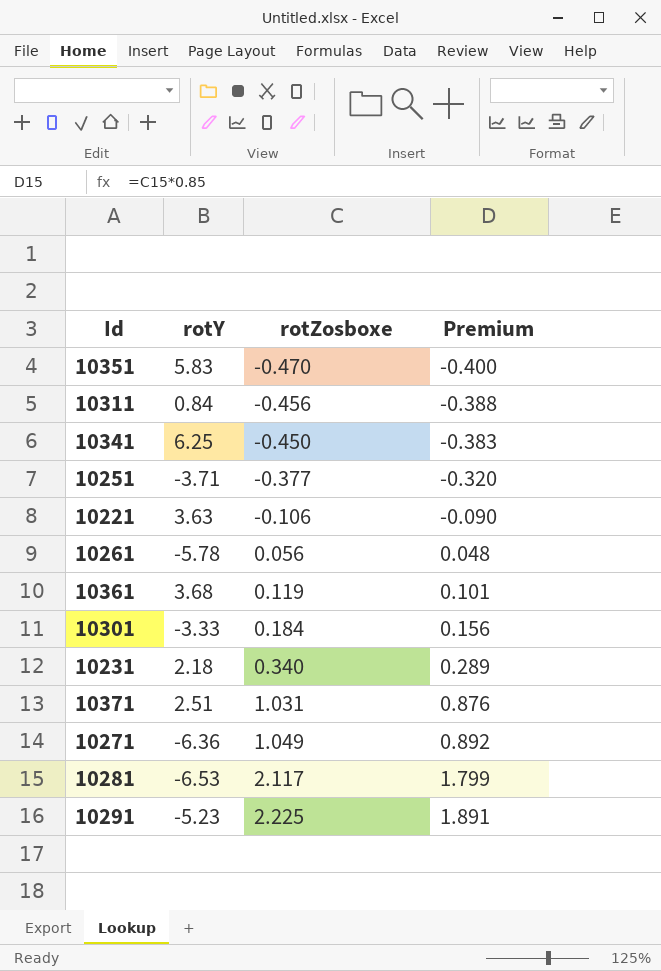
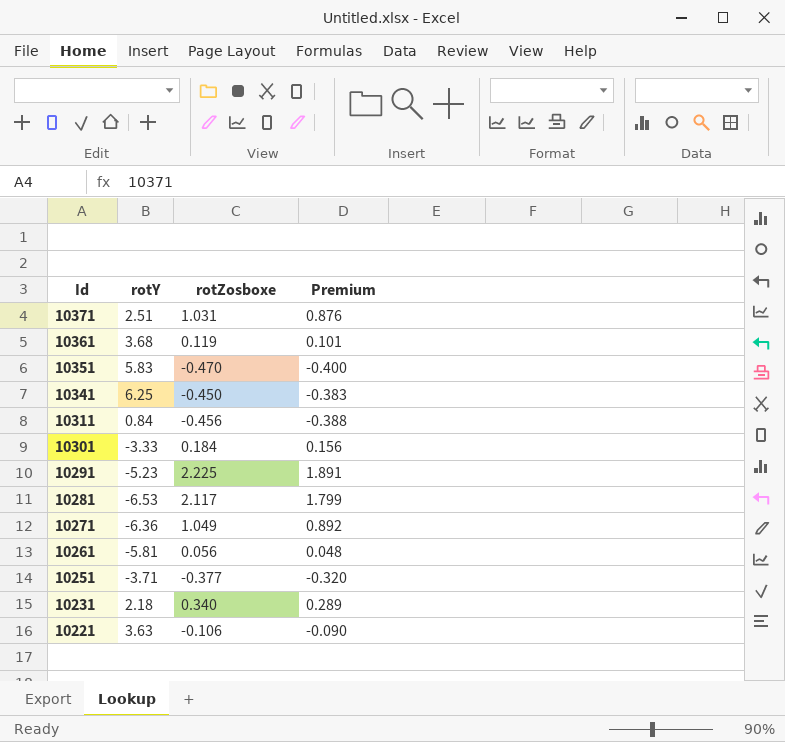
row order: rotZosboxe ascending -> Id descending
10261 | rotY: -5.78 -> -5.81

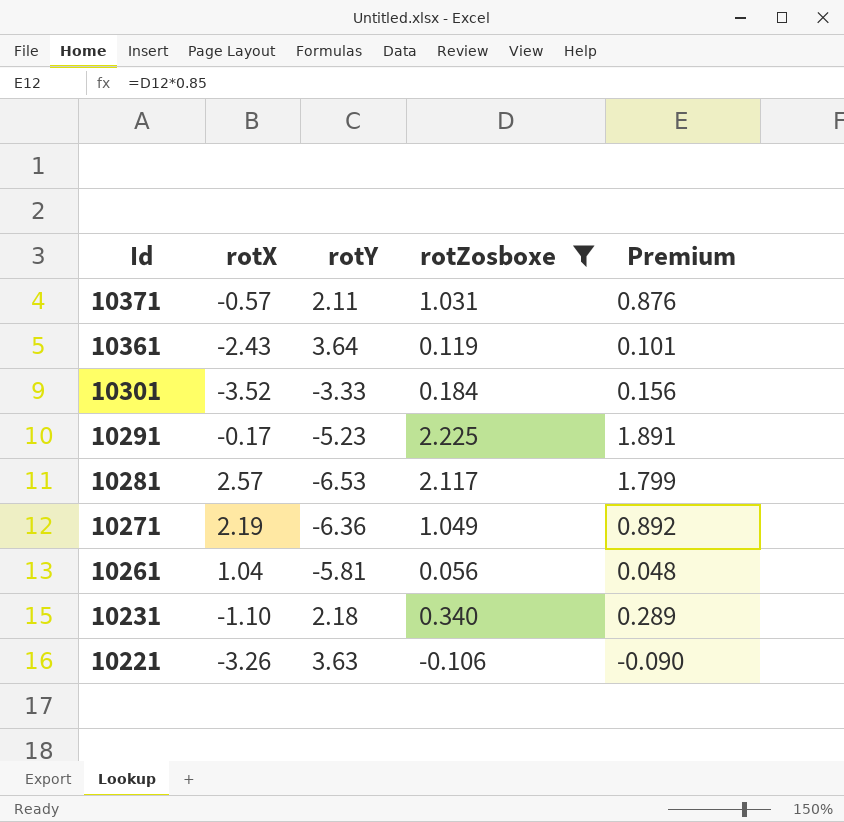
filter: none -> rotZosboxe >= -0.106
column rotX | position: none -> 2
10371 | rotY: 2.51 -> 2.11
10361 | rotY: 3.68 -> 3.64

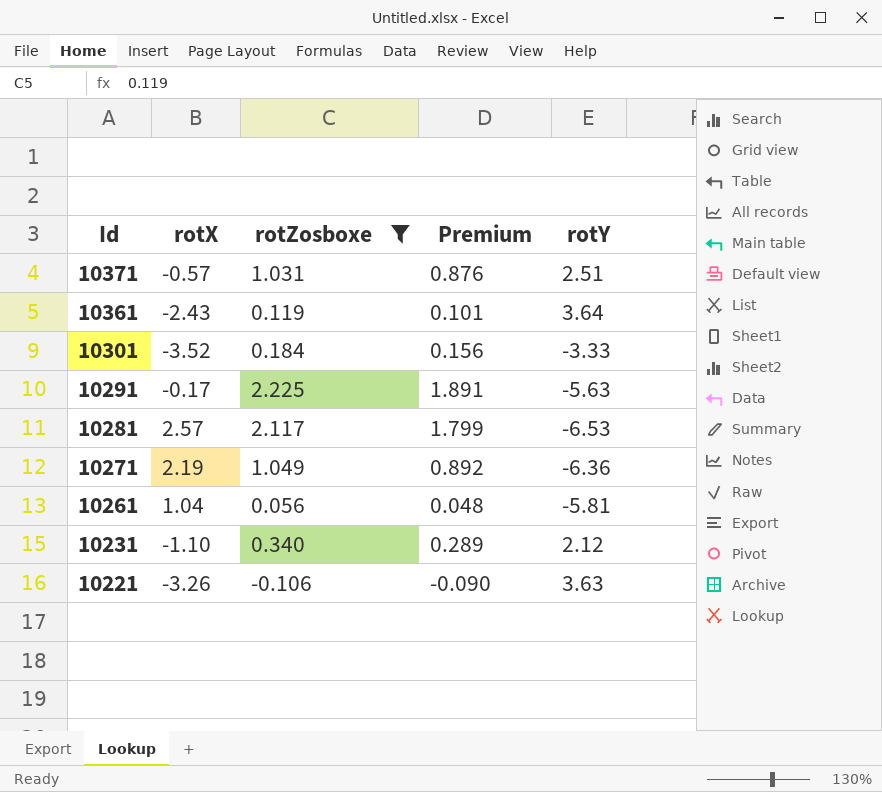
column rotY | position: 3 -> 5
10371 | rotY: 2.11 -> 2.51
10291 | rotY: -5.23 -> -5.63
10231 | rotY: 2.18 -> 2.12

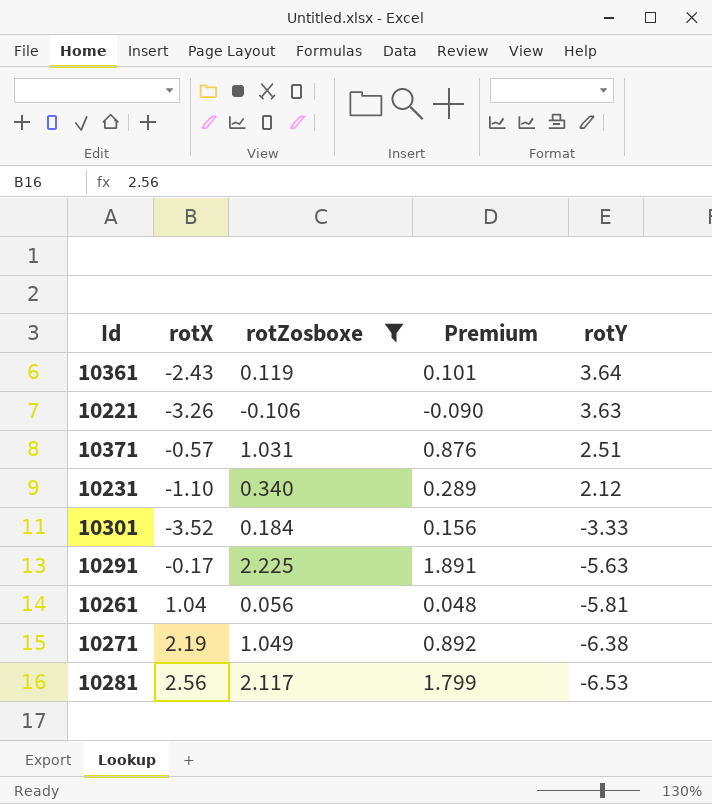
row order: Id descending -> rotY descending
10271 | rotY: -6.36 -> -6.38
10281 | rotX: 2.57 -> 2.56

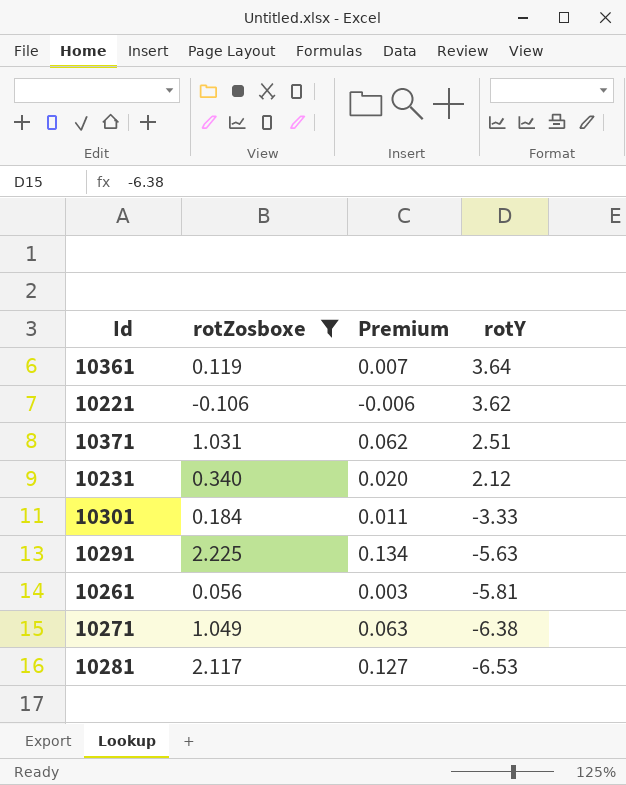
column rotX | position: 2 -> none
column Premium | formula: [rotZosboxe] * 0.85 -> [rotZosboxe] * 0.06
10221 | rotY: 3.63 -> 3.62

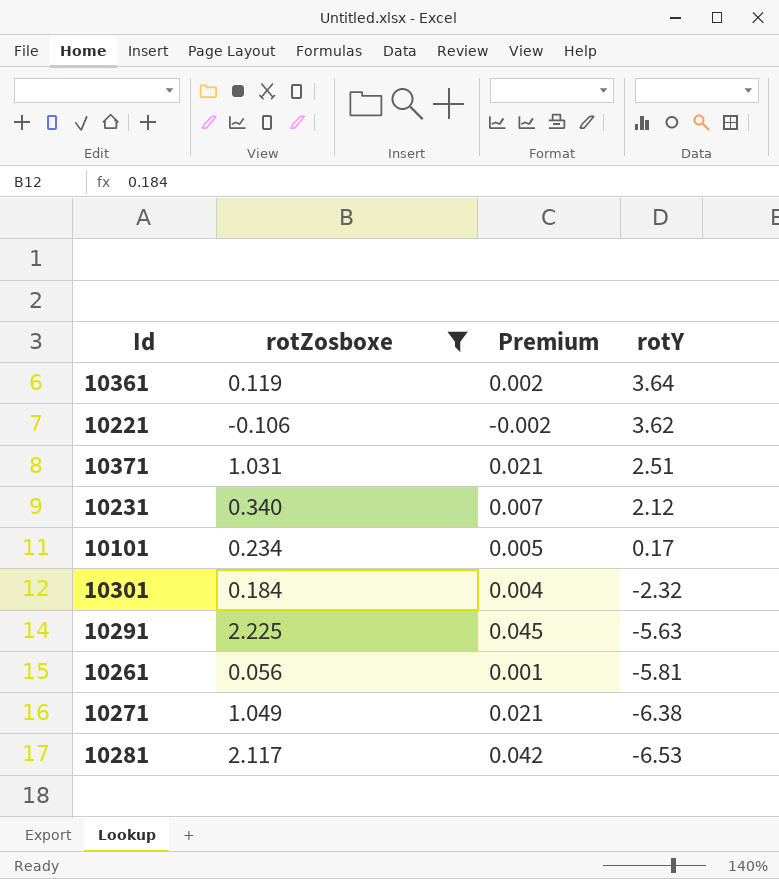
column Premium | formula: [rotZosboxe] * 0.06 -> [rotZosboxe] * 0.02
row 10101: none -> 0.234 | 0.005 | 0.17
10301 | rotY: -3.33 -> -2.32

